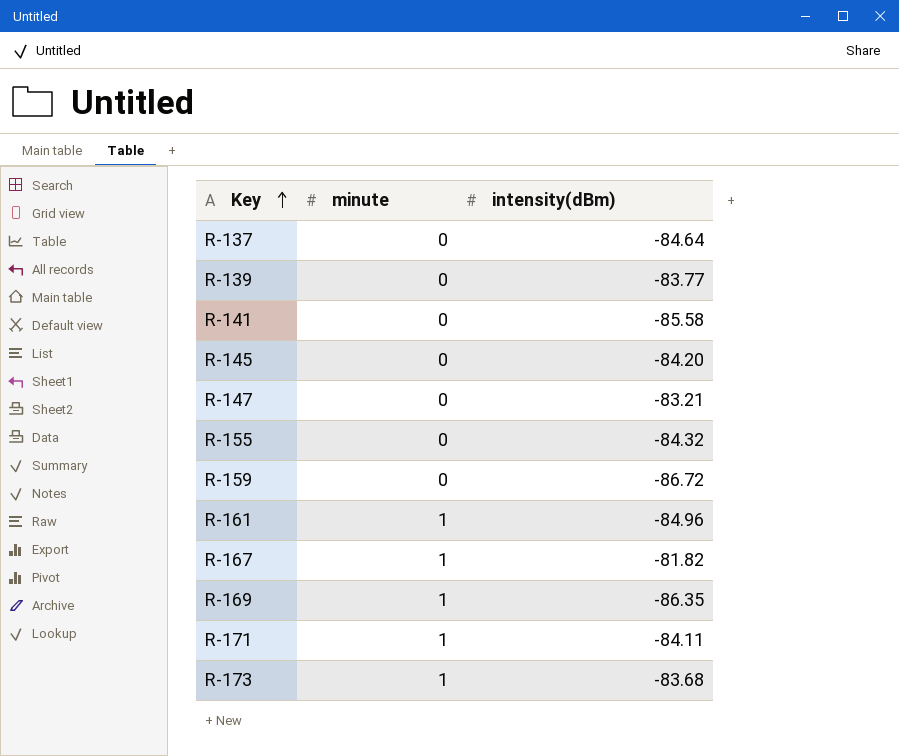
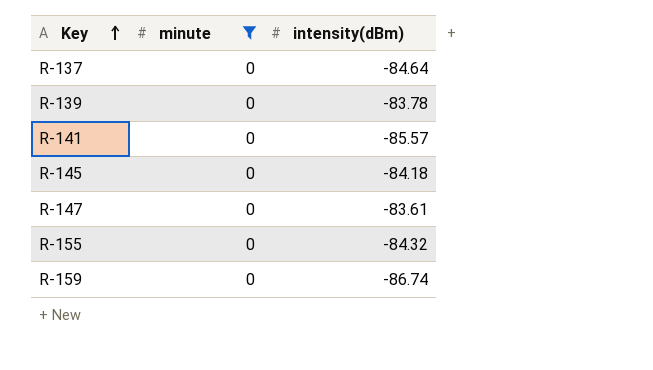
filter: none -> minute = 0
R-139 | intensity(dBm): -83.77 -> -83.78
R-141 | intensity(dBm): -85.58 -> -85.57
R-145 | intensity(dBm): -84.20 -> -84.18
R-147 | intensity(dBm): -83.21 -> -83.61
R-159 | intensity(dBm): -86.72 -> -86.74

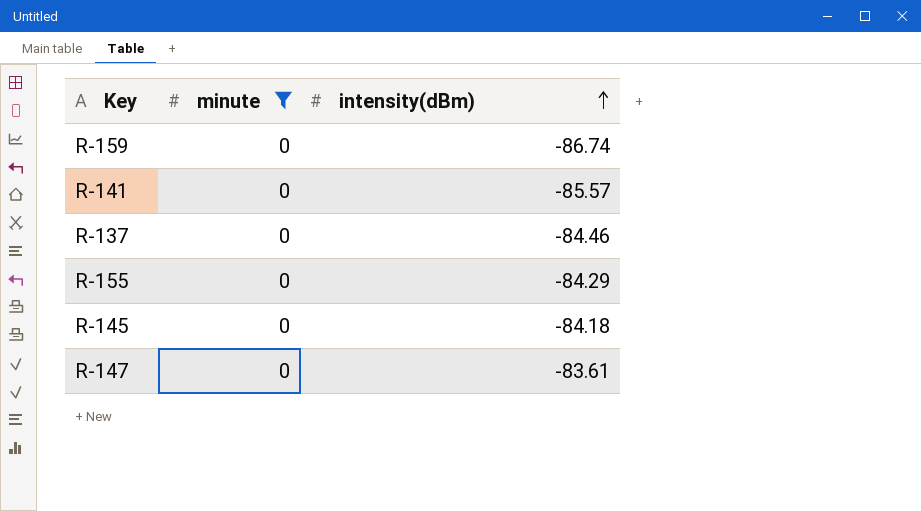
row order: Key ascending -> intensity(dBm) ascending
row R-139: 0 | -83.78 -> none
R-137 | intensity(dBm): -84.64 -> -84.46
R-155 | intensity(dBm): -84.32 -> -84.29

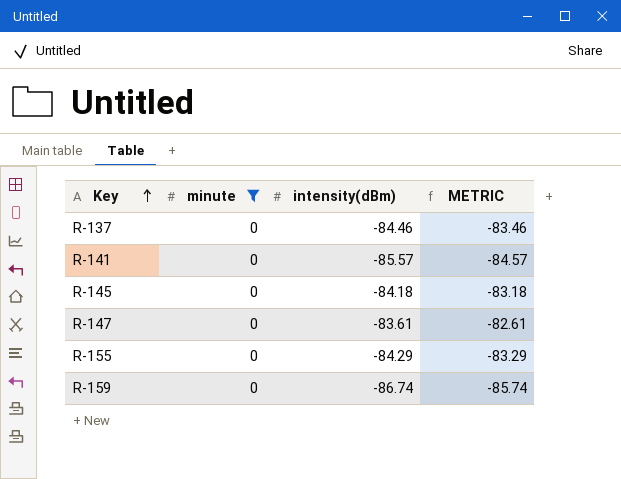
row order: intensity(dBm) ascending -> Key ascending
column METRIC | formula: none -> [intensity(dBm)] + 1

